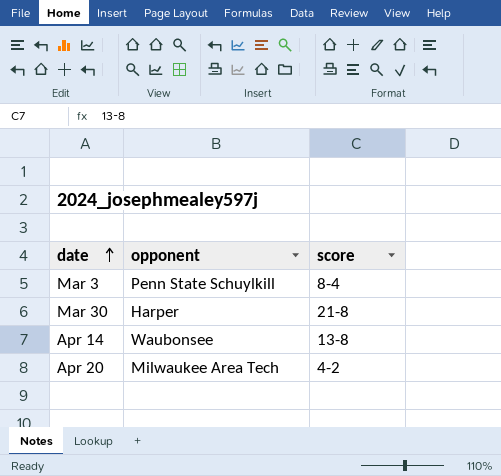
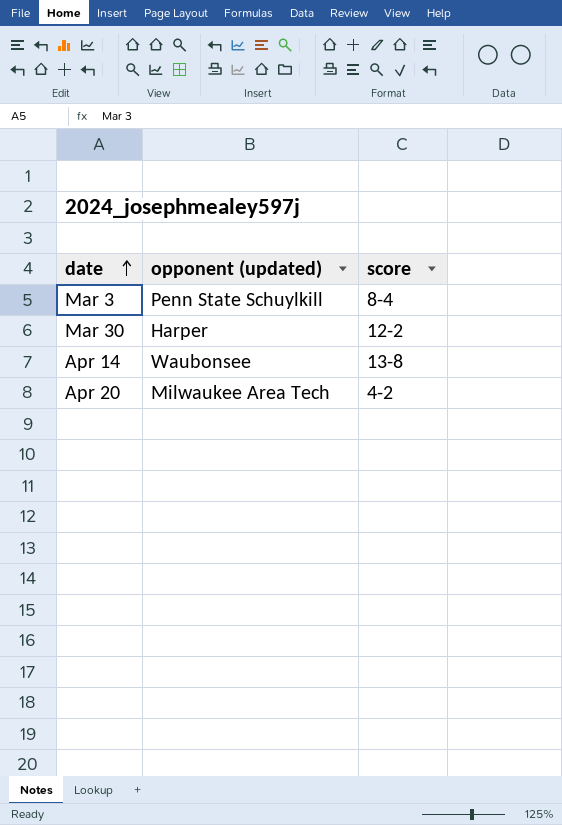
column name: opponent -> opponent (updated)
Mar 30 | score: 21-8 -> 12-2

